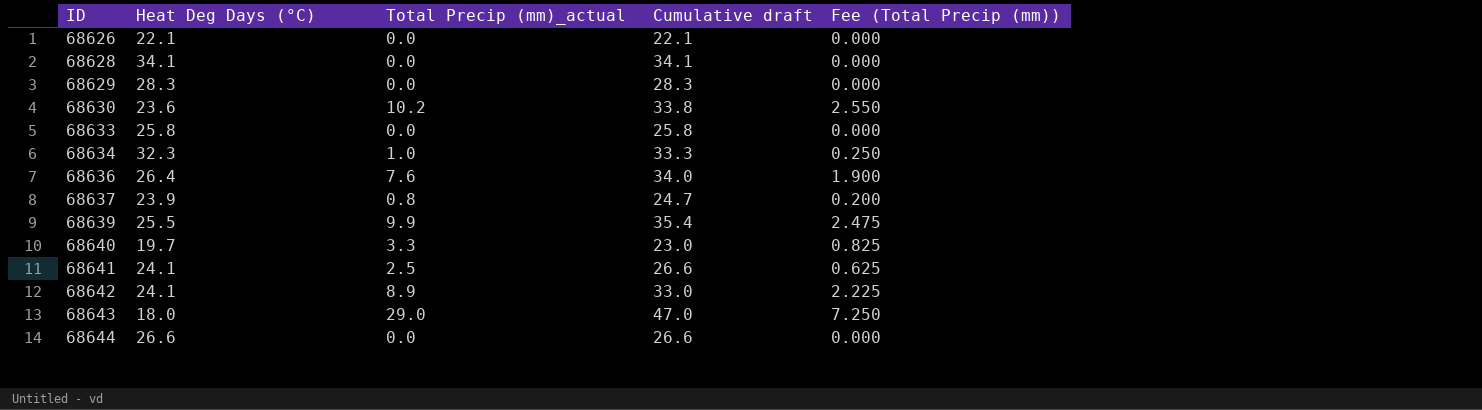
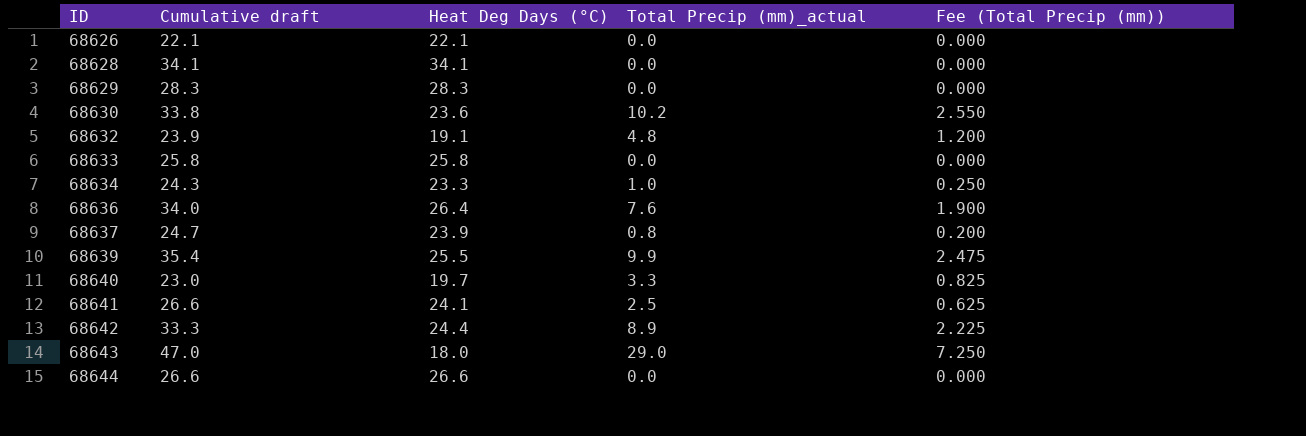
column Cumulative draft | position: 4 -> 2
row 68632: none -> 23.9 | 19.1 | 4.8 | 1.200
68634 | Cumulative draft: 33.3 -> 24.3
68634 | Heat Deg Days (°C): 32.3 -> 23.3
68642 | Cumulative draft: 33.0 -> 33.3
68642 | Heat Deg Days (°C): 24.1 -> 24.4

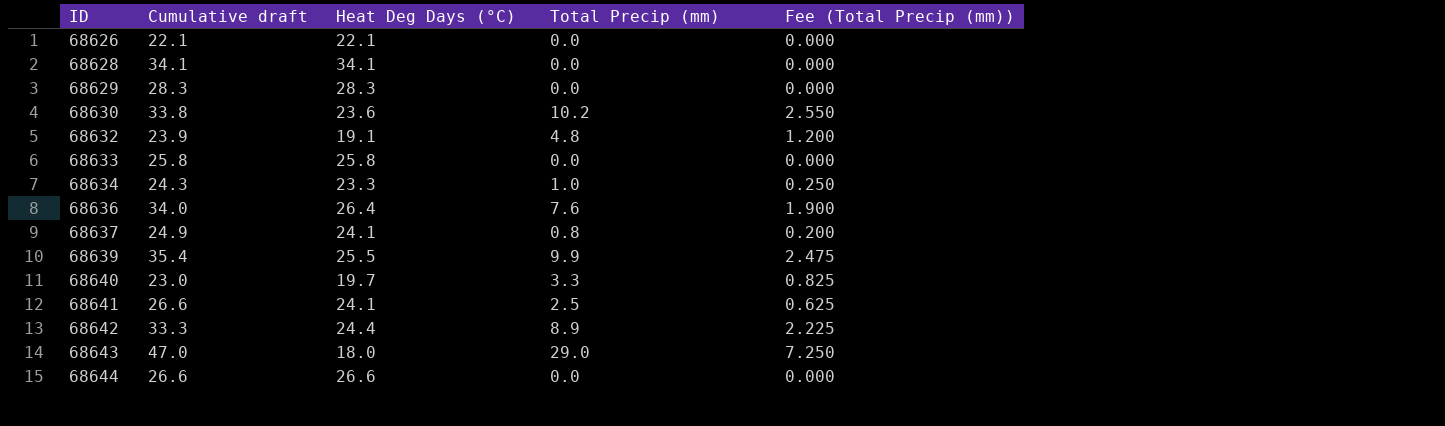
column name: Total Precip (mm)_actual -> Total Precip (mm)
68637 | Cumulative draft: 24.7 -> 24.9
68637 | Heat Deg Days (°C): 23.9 -> 24.1

